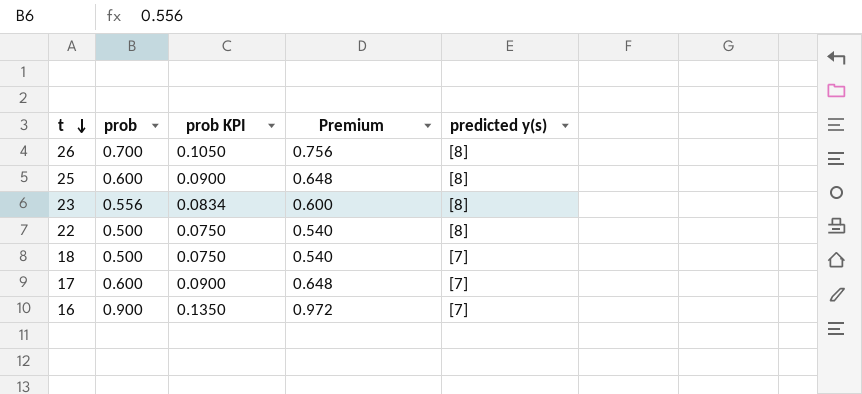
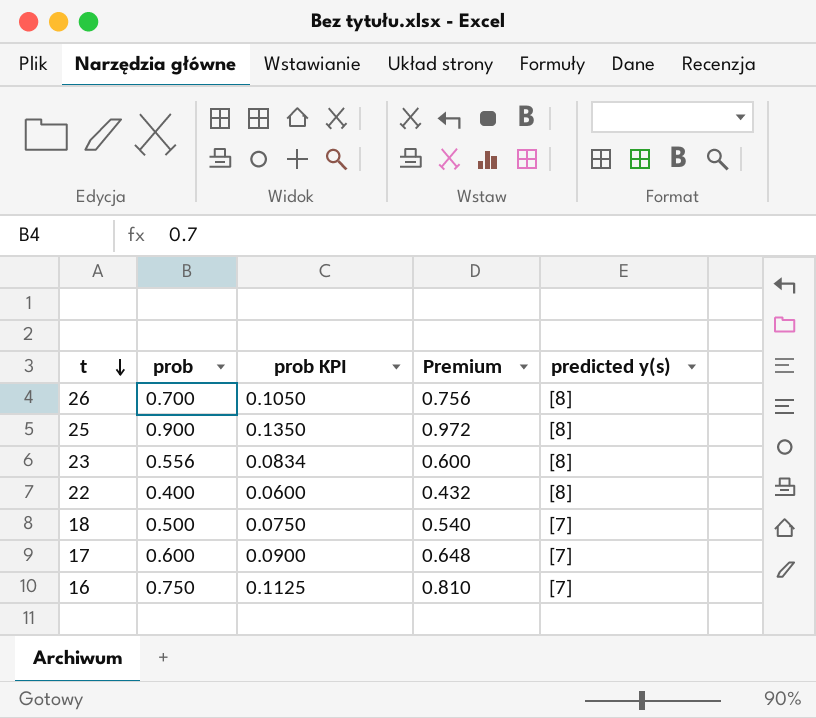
25 | prob: 0.600 -> 0.900
25 | prob KPI: 0.0900 -> 0.1350
25 | Premium: 0.648 -> 0.972
22 | prob: 0.500 -> 0.400
22 | prob KPI: 0.0750 -> 0.0600
22 | Premium: 0.540 -> 0.432
16 | prob: 0.900 -> 0.750
16 | prob KPI: 0.1350 -> 0.1125
16 | Premium: 0.972 -> 0.810

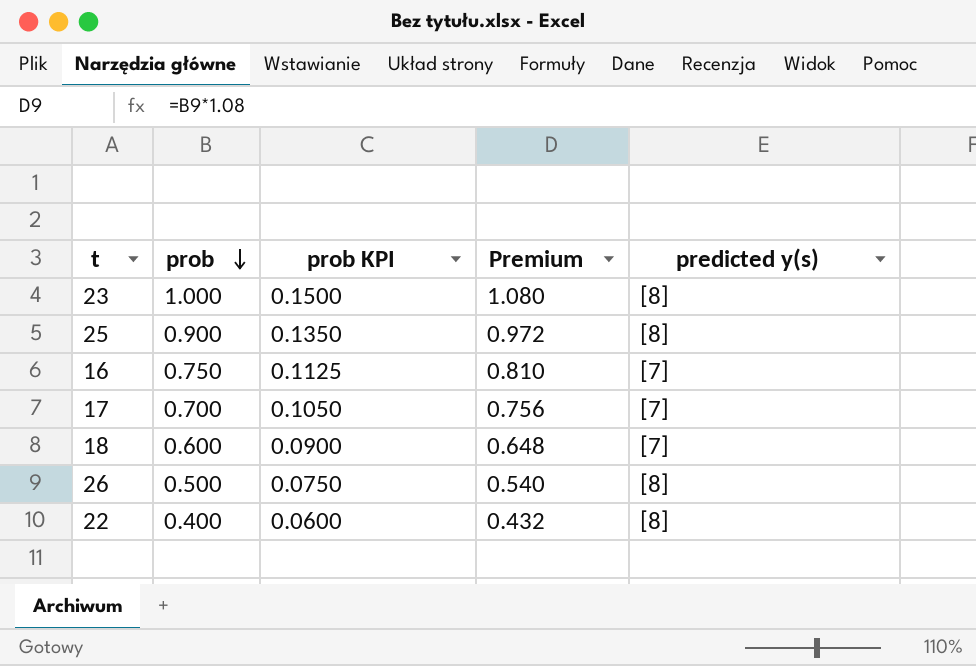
row order: t descending -> prob descending
23 | prob: 0.556 -> 1.000
23 | prob KPI: 0.0834 -> 0.1500
23 | Premium: 0.600 -> 1.080
17 | prob: 0.600 -> 0.700
17 | prob KPI: 0.0900 -> 0.1050
17 | Premium: 0.648 -> 0.756
18 | prob: 0.500 -> 0.600
18 | prob KPI: 0.0750 -> 0.0900
18 | Premium: 0.540 -> 0.648
26 | prob: 0.700 -> 0.500
26 | prob KPI: 0.1050 -> 0.0750
26 | Premium: 0.756 -> 0.540

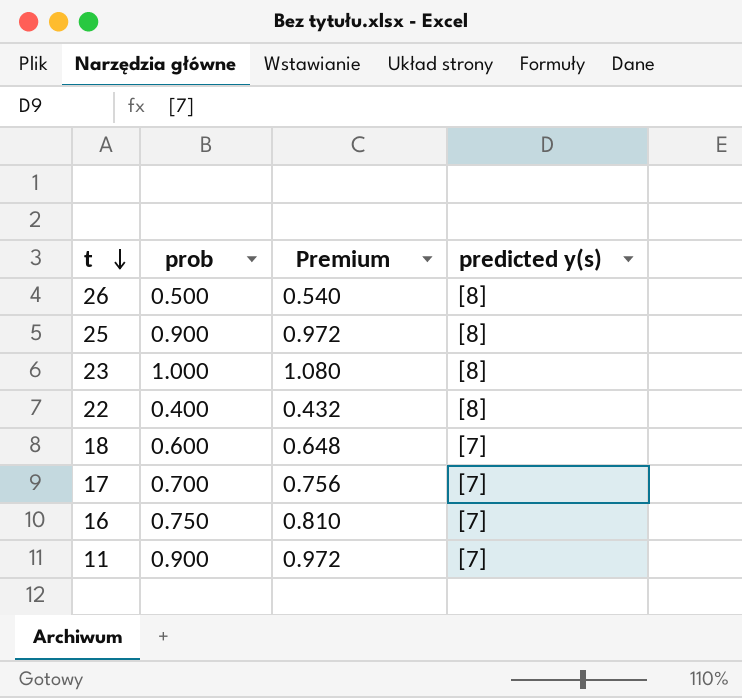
row order: prob descending -> t descending
column prob KPI | formula: [prob] * 0.15 -> none
row 11: none -> 0.900 | 0.972 | [7]

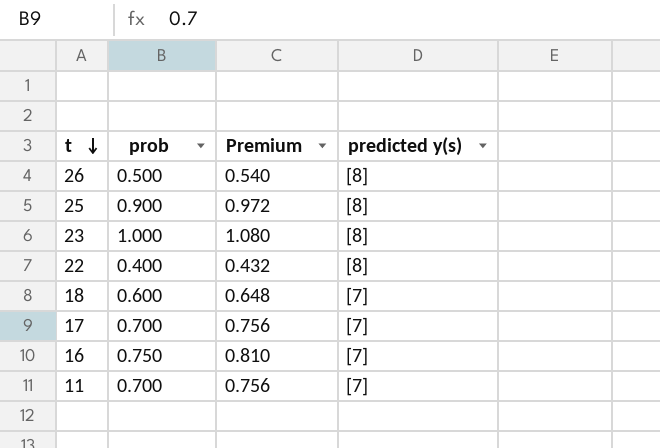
11 | prob: 0.900 -> 0.700
11 | Premium: 0.972 -> 0.756

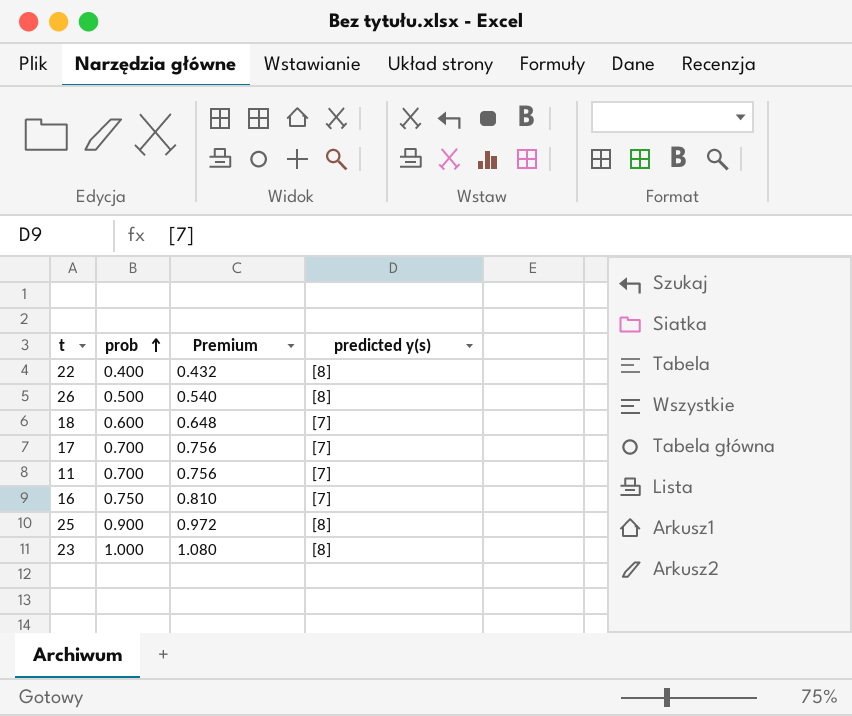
row order: t descending -> prob ascending

